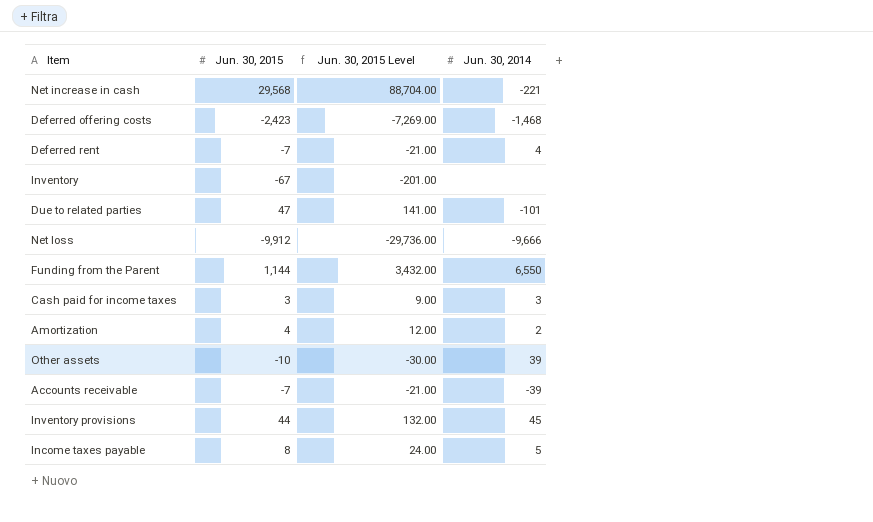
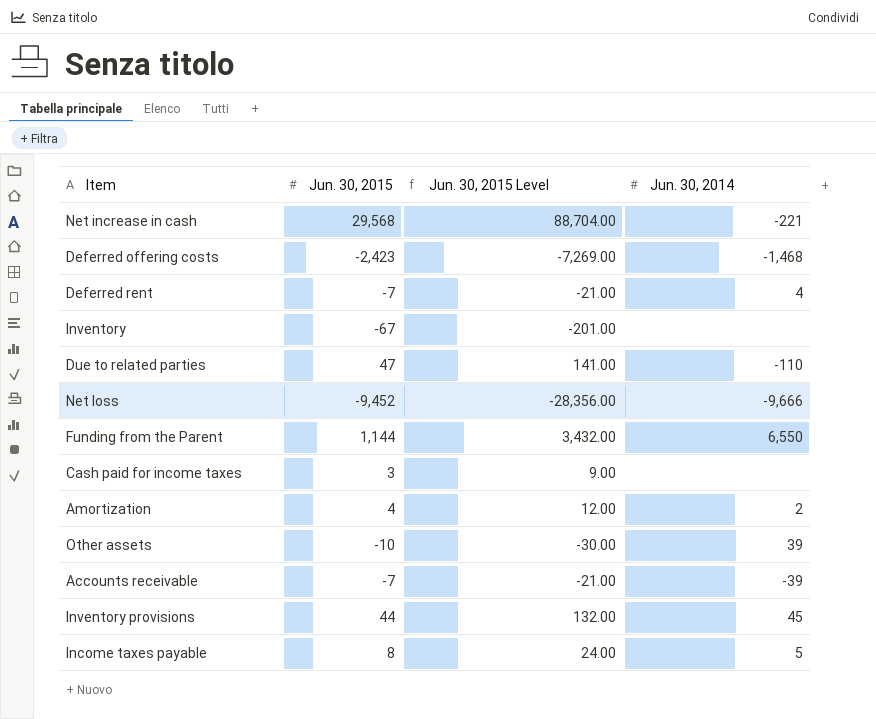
Due to related parties | Jun. 30, 2014: -101 -> -110
Net loss | Jun. 30, 2015: -9,912 -> -9,452
Net loss | Jun. 30, 2015 Level: -29,736.00 -> -28,356.00
Cash paid for income taxes | Jun. 30, 2014: 3 -> none

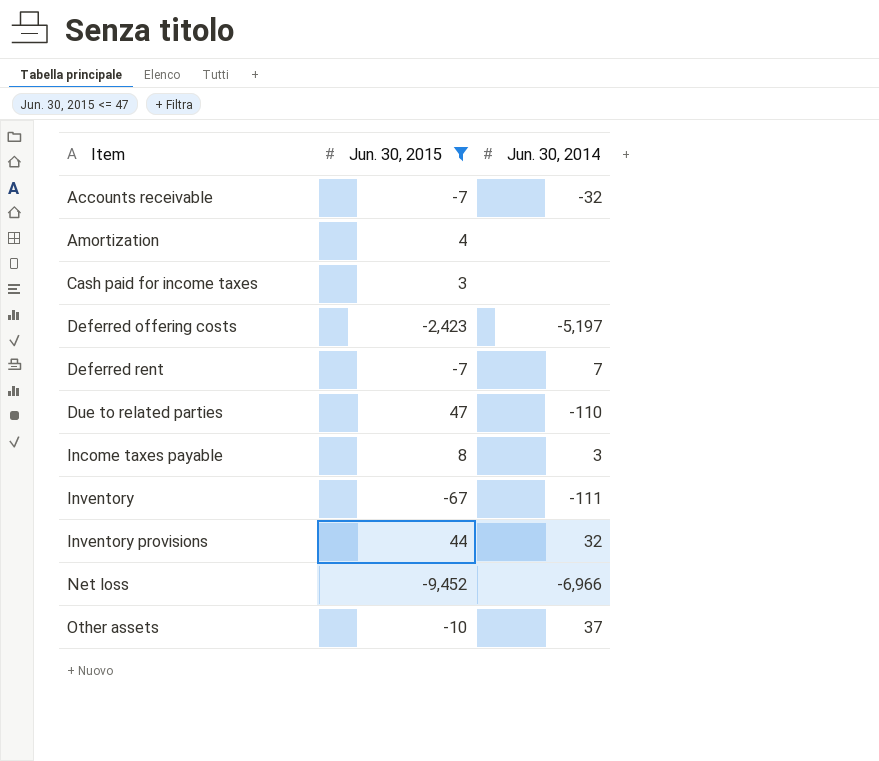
filter: none -> Jun. 30, 2015 <= 47
row order: none -> Item ascending
column Jun. 30, 2015 Level | formula: [Jun. 30, 2015] * 3 -> none
Accounts receivable | Jun. 30, 2014: -39 -> -32
Amortization | Jun. 30, 2014: 2 -> none
Deferred offering costs | Jun. 30, 2014: -1,468 -> -5,197
Deferred rent | Jun. 30, 2014: 4 -> 7
Income taxes payable | Jun. 30, 2014: 5 -> 3
Inventory | Jun. 30, 2014: none -> -111
Inventory provisions | Jun. 30, 2014: 45 -> 32
Net loss | Jun. 30, 2014: -9,666 -> -6,966
Other assets | Jun. 30, 2014: 39 -> 37

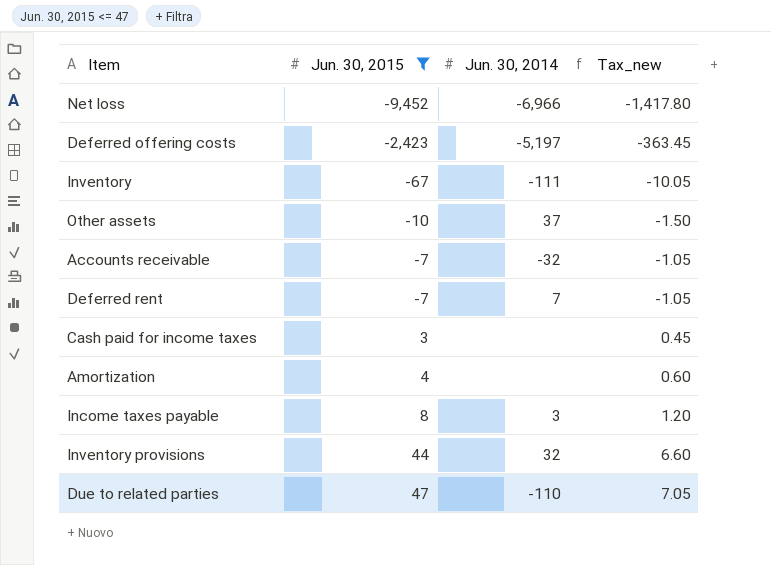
row order: Item ascending -> Jun. 30, 2015 ascending
column Tax_new | formula: none -> [Jun. 30, 2015] * 0.15

